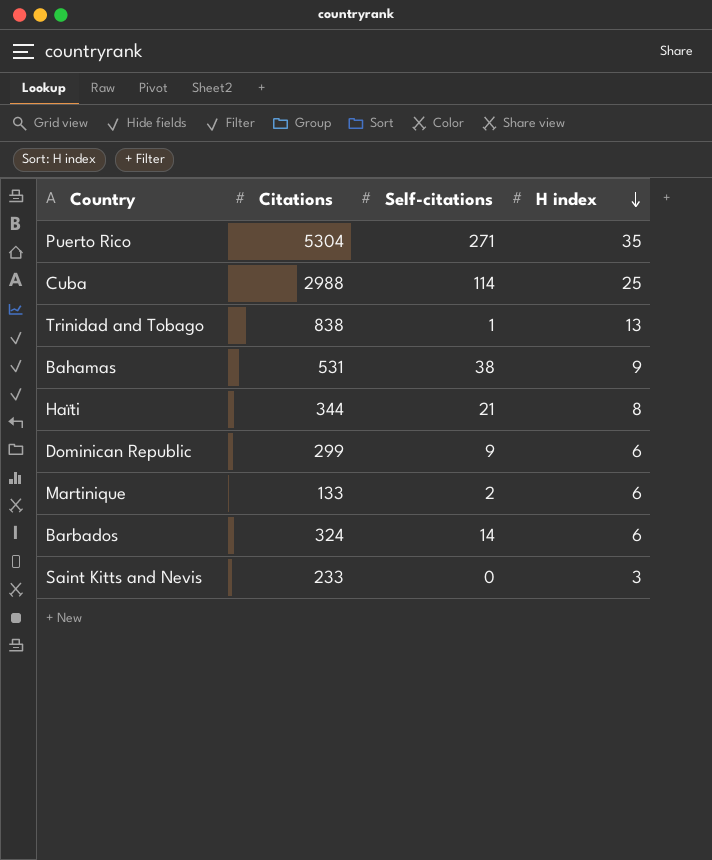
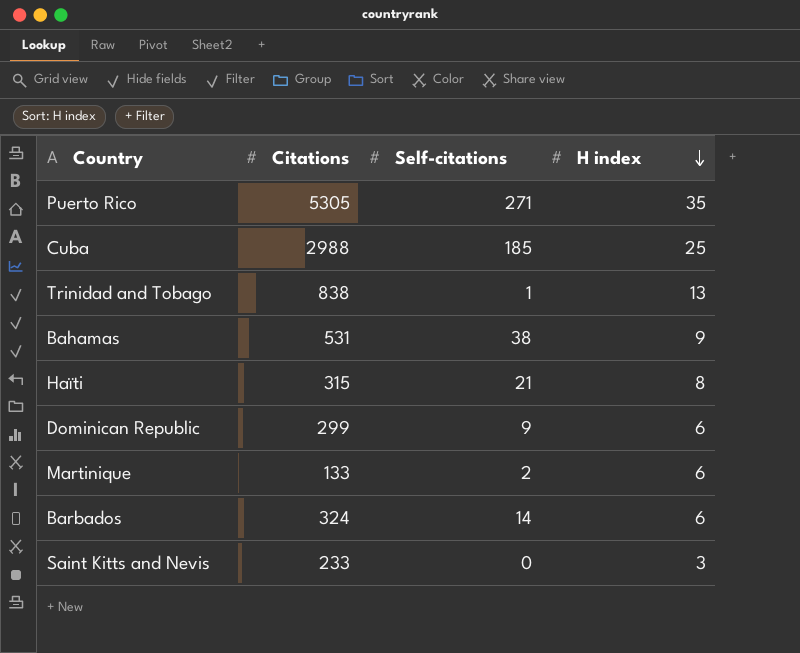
Puerto Rico | Citations: 5304 -> 5305
Cuba | Self-citations: 114 -> 185
Haïti | Citations: 344 -> 315

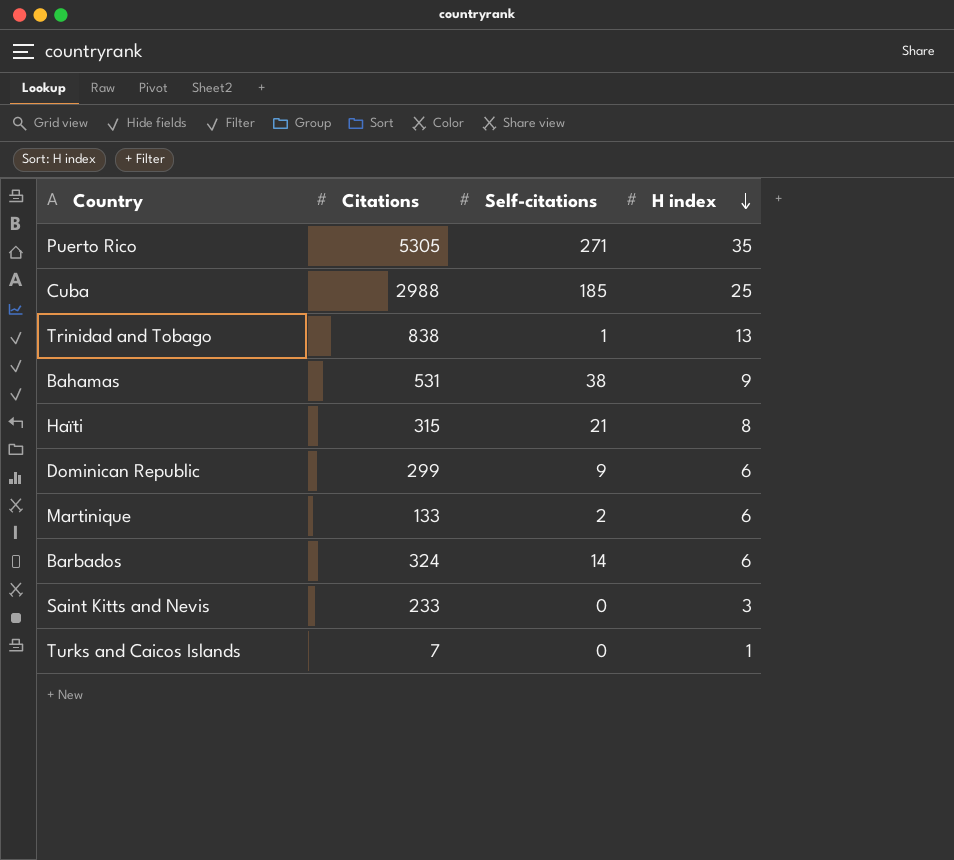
row Turks and Caicos Islands: none -> 7 | 0 | 1

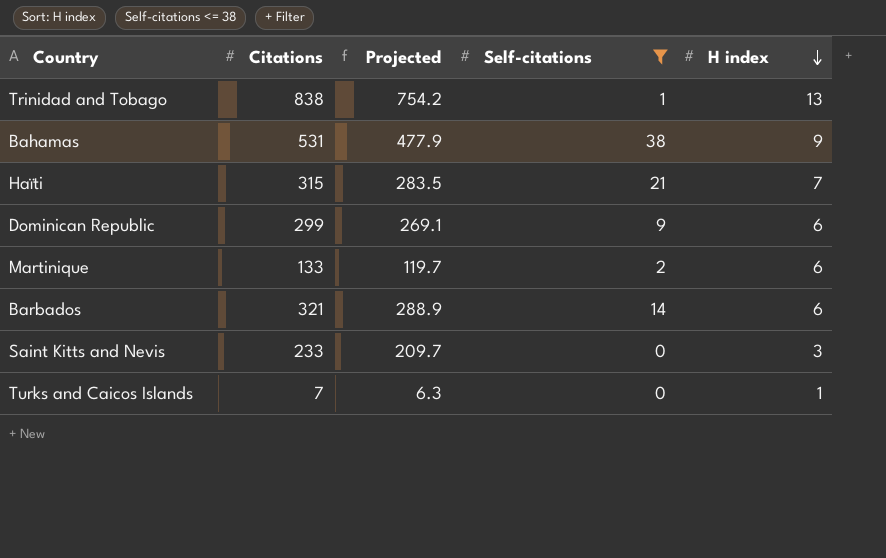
filter: none -> Self-citations <= 38
column Projected | formula: none -> [Citations] * 0.9
Haïti | H index: 8 -> 7
Barbados | Citations: 324 -> 321

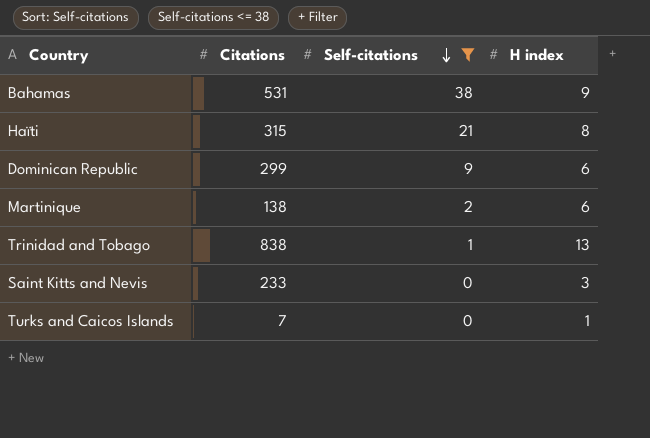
row order: H index descending -> Self-citations descending
column Projected | formula: [Citations] * 0.9 -> none
row Barbados: 321 | 288.9 | 14 | 6 -> none
Haïti | H index: 7 -> 8
Martinique | Citations: 133 -> 138

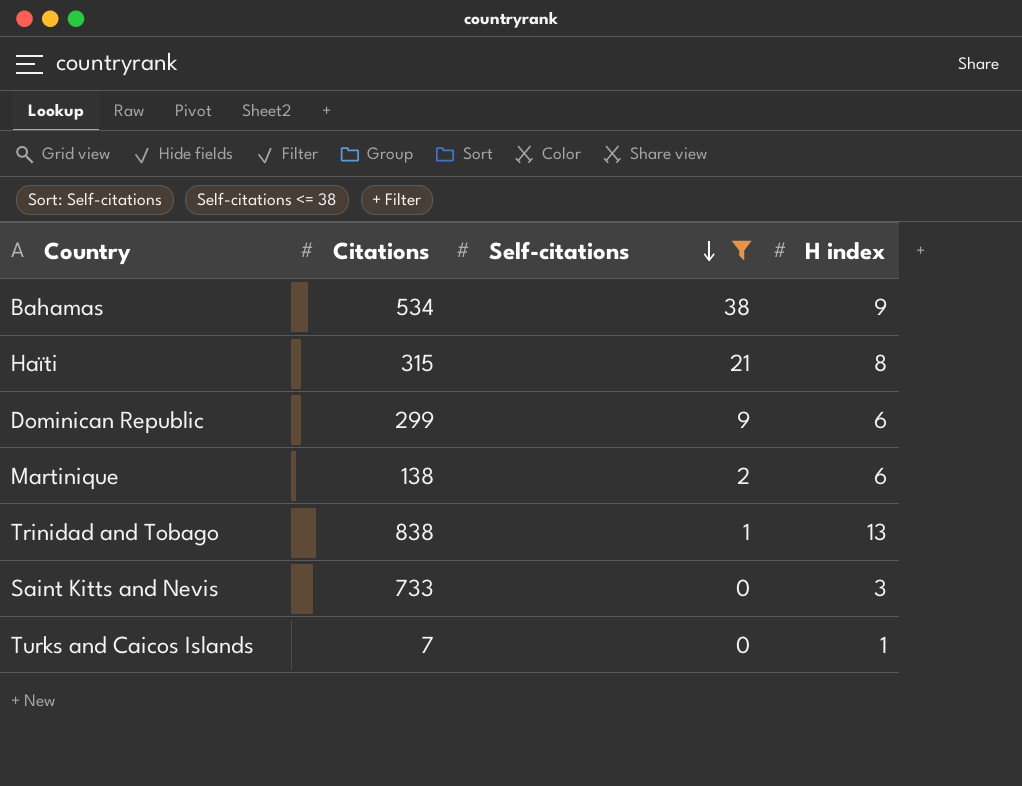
Bahamas | Citations: 531 -> 534
Saint Kitts and Nevis | Citations: 233 -> 733

